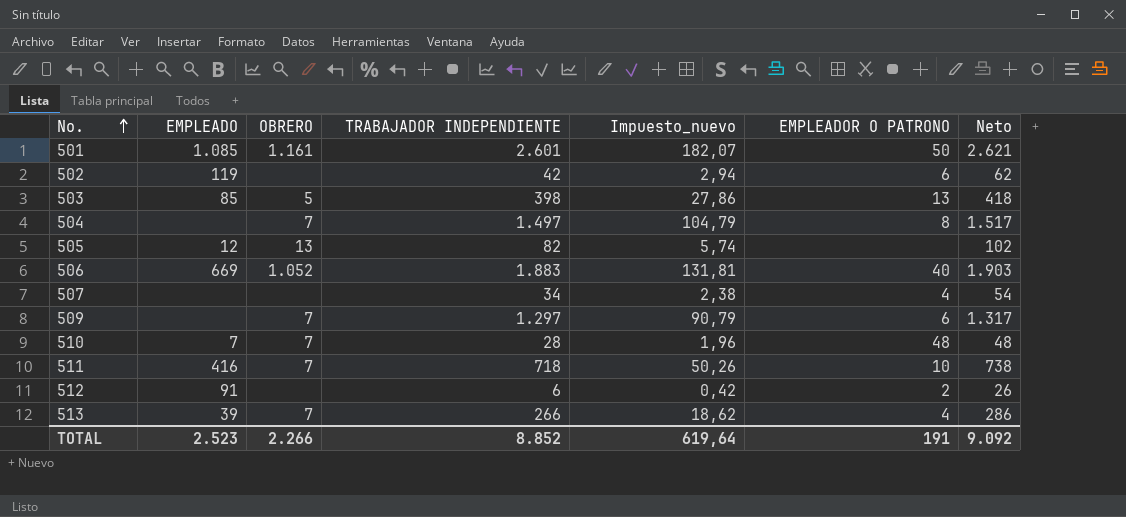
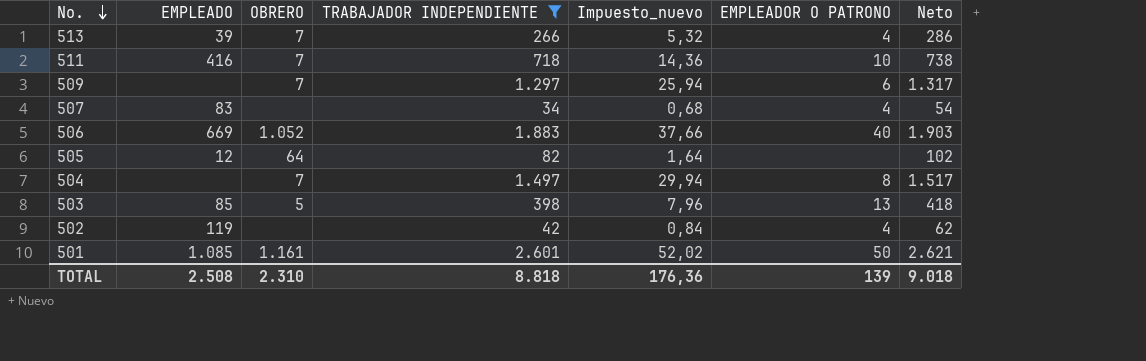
filter: none -> TRABAJADOR INDEPENDIENTE >= 34
row order: No. ascending -> No. descending
column Impuesto_nuevo | formula: [TRABAJADOR INDEPENDIENTE] * 0,07 -> [TRABAJADOR INDEPENDIENTE] * 0,02
507 | EMPLEADO: none -> 83
505 | OBRERO: 13 -> 64
502 | EMPLEADOR O PATRONO: 6 -> 4
TOTAL | EMPLEADO: 2.523 -> 2.508
TOTAL | OBRERO: 2.266 -> 2.310
TOTAL | TRABAJADOR INDEPENDIENTE: 8.852 -> 8.818
TOTAL | Impuesto_nuevo: 619,64 -> 176,36
TOTAL | EMPLEADOR O PATRONO: 191 -> 139
TOTAL | Neto: 9.092 -> 9.018

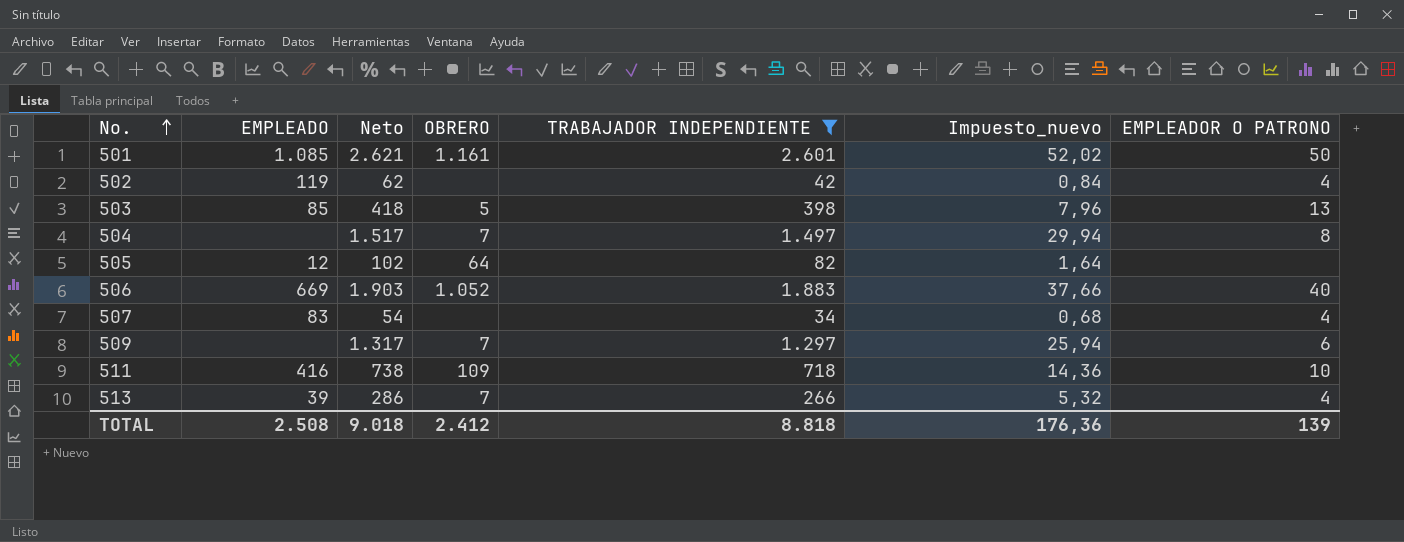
row order: No. descending -> No. ascending
column Neto | position: 7 -> 3
511 | OBRERO: 7 -> 109
TOTAL | OBRERO: 2.310 -> 2.412

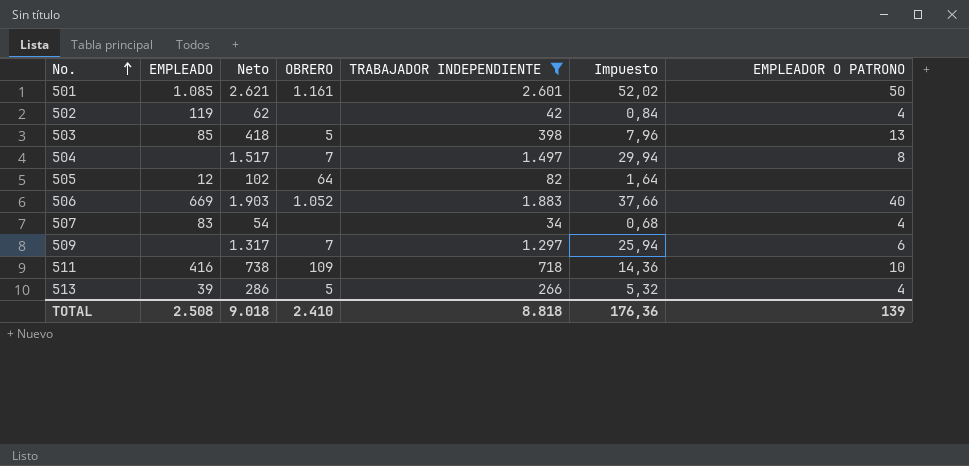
column name: Impuesto_nuevo -> Impuesto
513 | OBRERO: 7 -> 5
TOTAL | OBRERO: 2.412 -> 2.410

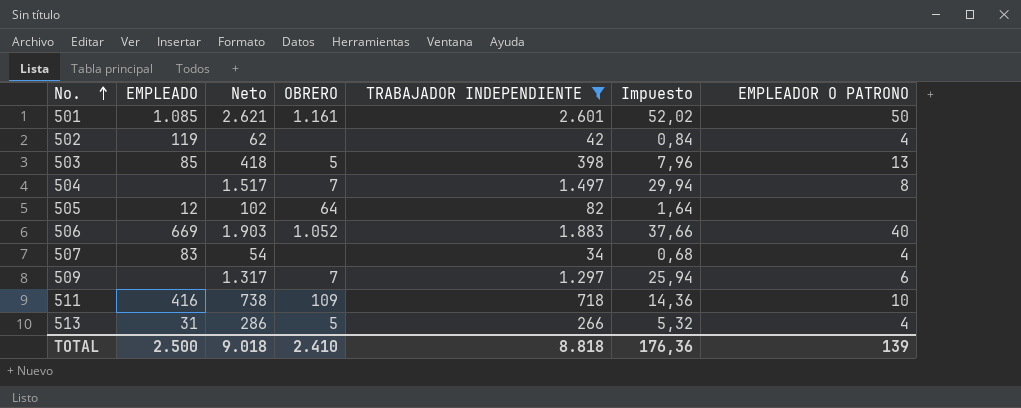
513 | EMPLEADO: 39 -> 31
TOTAL | EMPLEADO: 2.508 -> 2.500

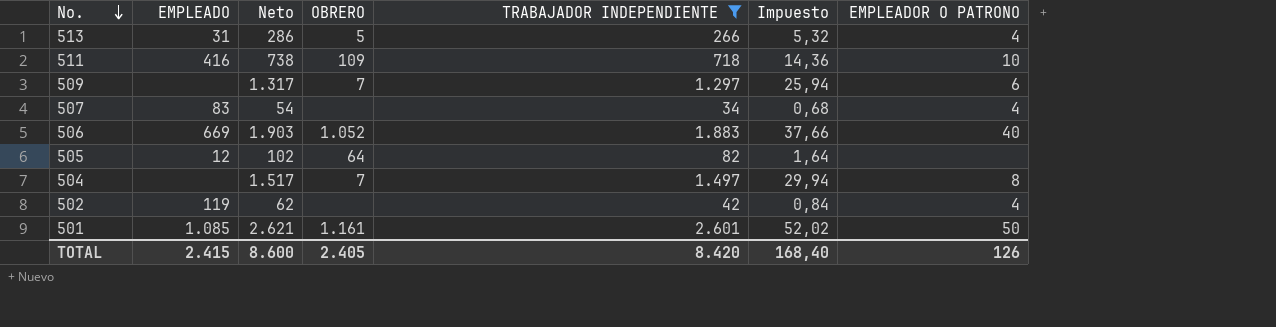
row order: No. ascending -> No. descending
row 503: 85 | 418 | 5 | 398 | 7,96 | 13 -> none
TOTAL | EMPLEADO: 2.500 -> 2.415
TOTAL | Neto: 9.018 -> 8.600
TOTAL | OBRERO: 2.410 -> 2.405
TOTAL | TRABAJADOR INDEPENDIENTE: 8.818 -> 8.420
TOTAL | Impuesto: 176,36 -> 168,40
TOTAL | EMPLEADOR O PATRONO: 139 -> 126

